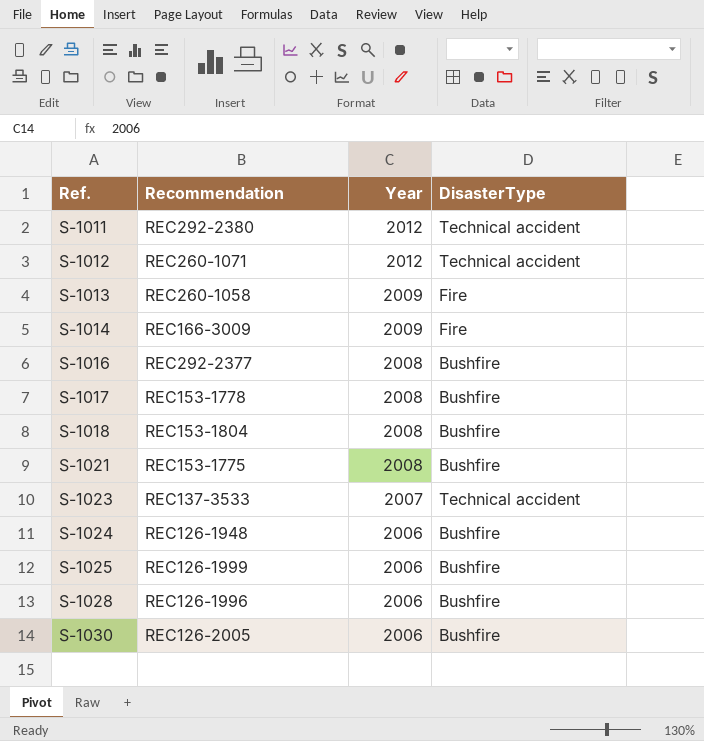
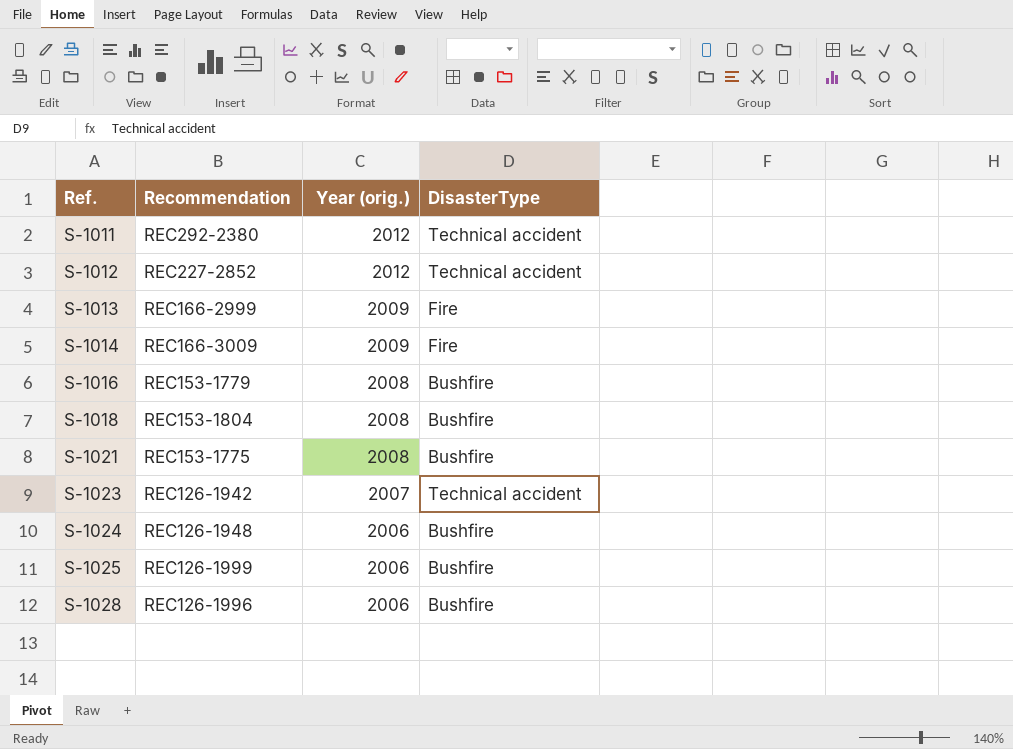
column name: Year -> Year (orig.)
row S-1017: REC153-1778 | 2008 | Bushfire -> none
row S-1030: REC126-2005 | 2006 | Bushfire -> none
S-1012 | Recommendation: REC260-1071 -> REC227-2852
S-1013 | Recommendation: REC260-1058 -> REC166-2999
S-1016 | Recommendation: REC292-2377 -> REC153-1779
S-1023 | Recommendation: REC137-3533 -> REC126-1942

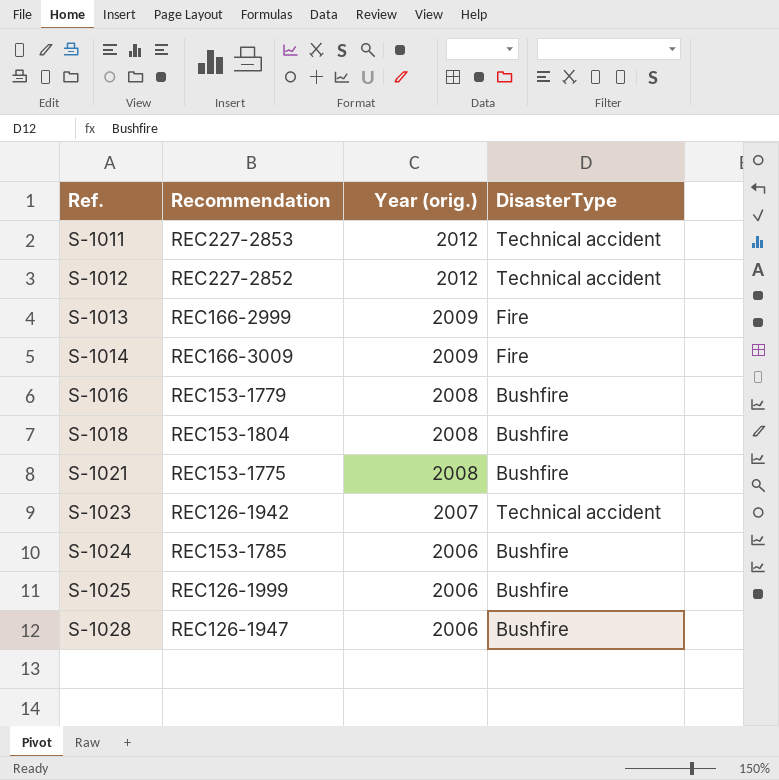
S-1011 | Recommendation: REC292-2380 -> REC227-2853
S-1024 | Recommendation: REC126-1948 -> REC153-1785
S-1028 | Recommendation: REC126-1996 -> REC126-1947

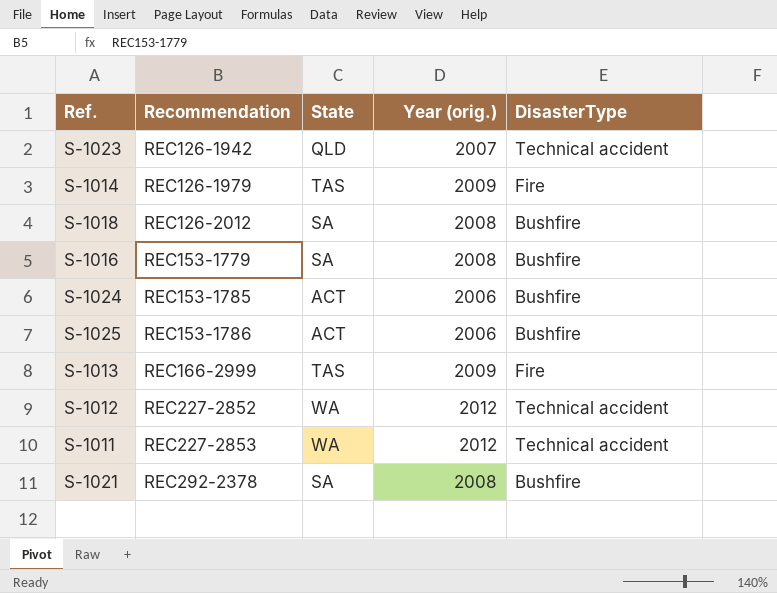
row order: Ref. ascending -> Recommendation ascending
column State | position: none -> 3
row S-1028: REC126-1947 | 2006 | Bushfire -> none
S-1014 | Recommendation: REC166-3009 -> REC126-1979
S-1018 | Recommendation: REC153-1804 -> REC126-2012
S-1025 | Recommendation: REC126-1999 -> REC153-1786
S-1021 | Recommendation: REC153-1775 -> REC292-2378

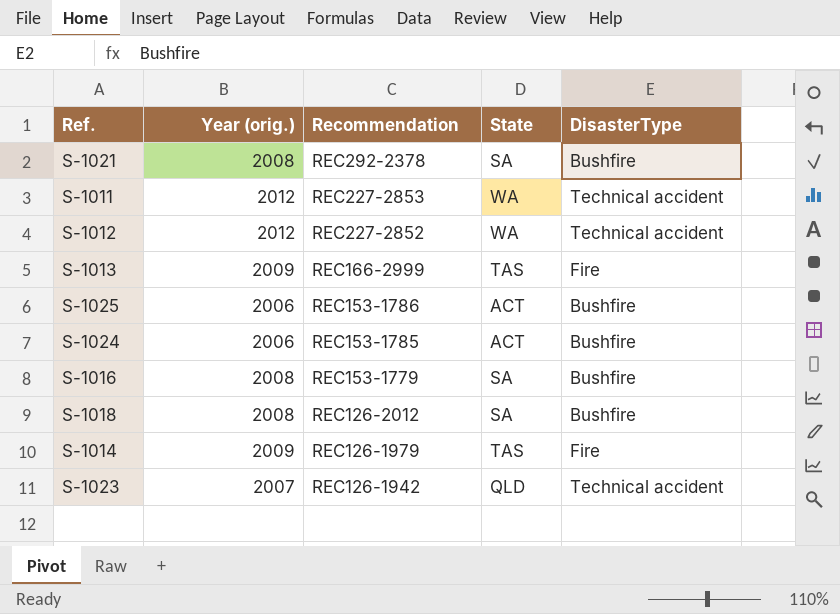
row order: Recommendation ascending -> Recommendation descending
column Year (orig.) | position: 4 -> 2

